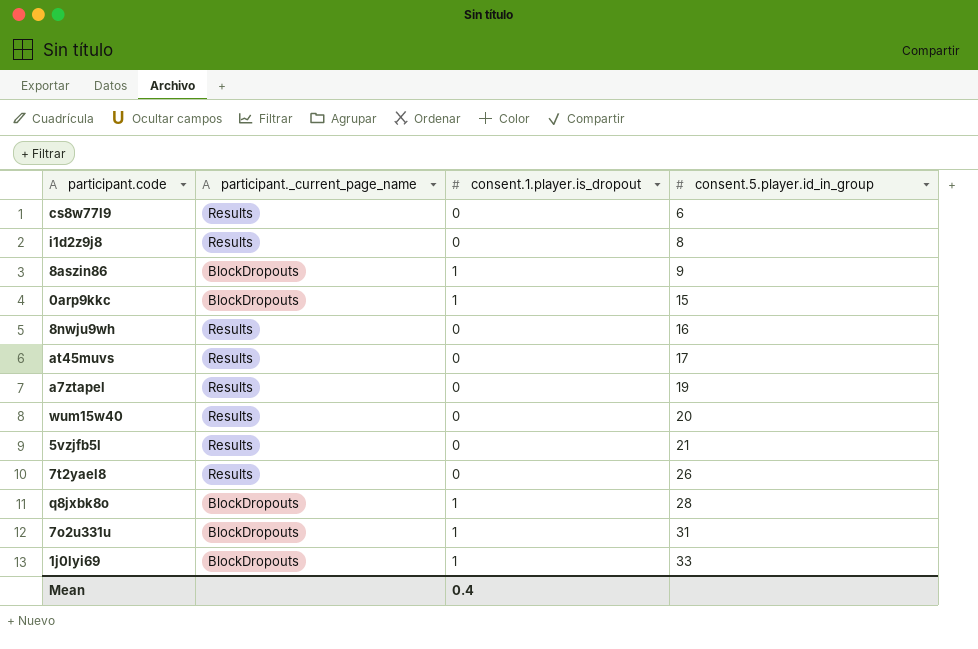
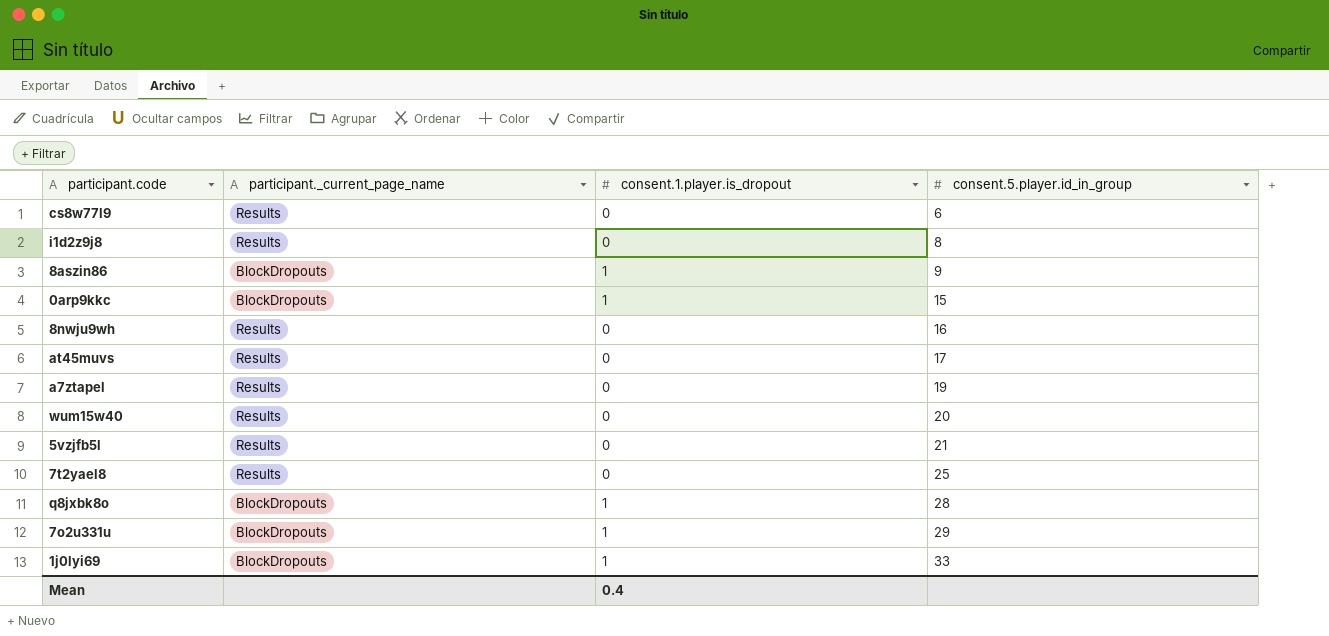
7t2yael8 | consent.5.player.id_in_group: 26 -> 25
7o2u331u | consent.5.player.id_in_group: 31 -> 29

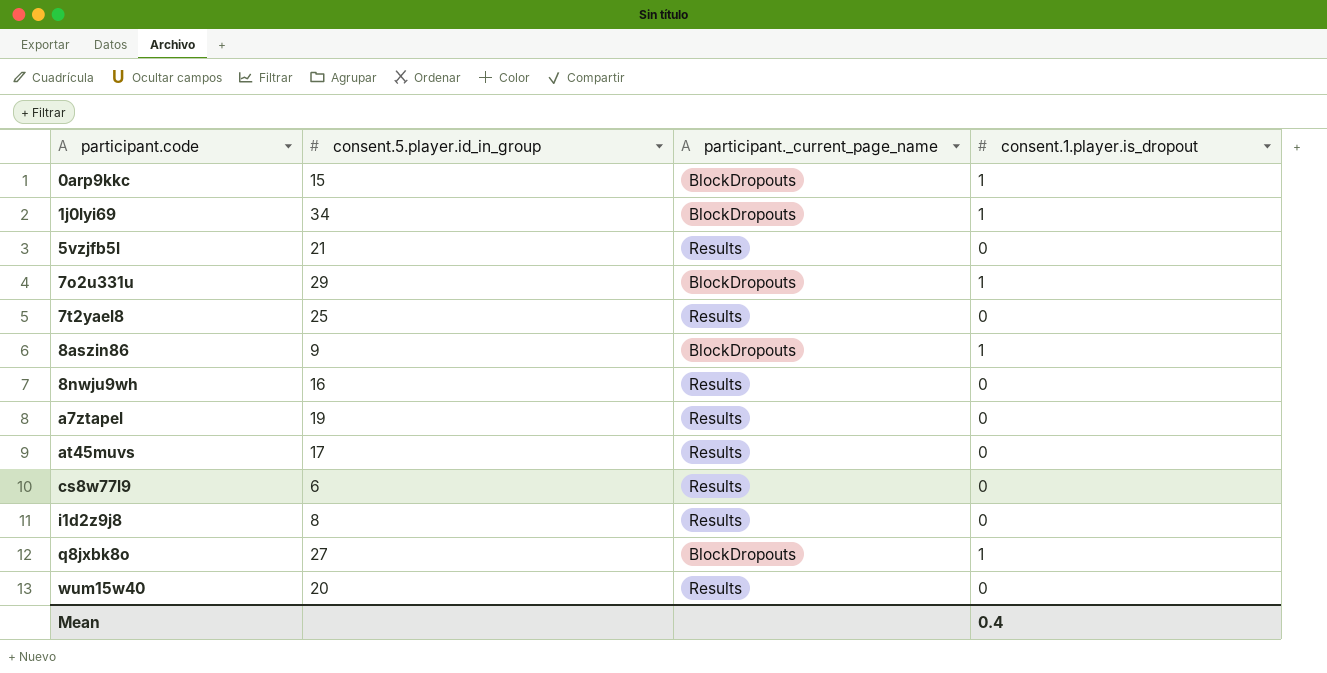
row order: consent.5.player.id_in_group ascending -> participant.code ascending
column consent.5.player.id_in_group | position: 4 -> 2
1j0lyi69 | consent.5.player.id_in_group: 33 -> 34
q8jxbk8o | consent.5.player.id_in_group: 28 -> 27

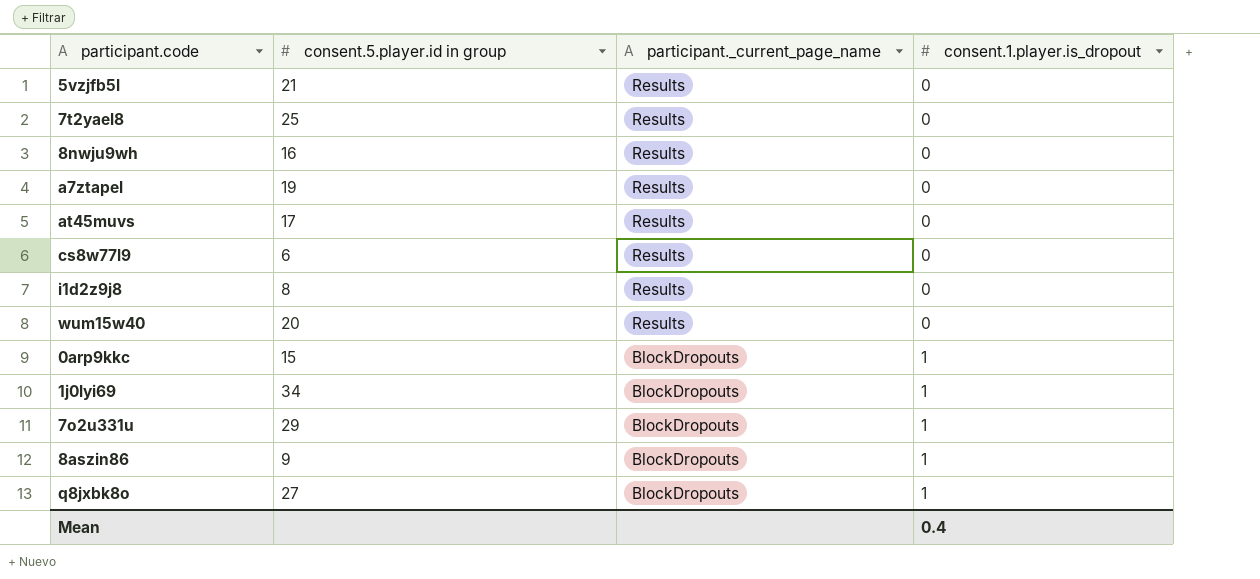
row order: participant.code ascending -> participant._current_page_name descending
column name: consent.5.player.id_in_group -> consent.5.player.id in group

